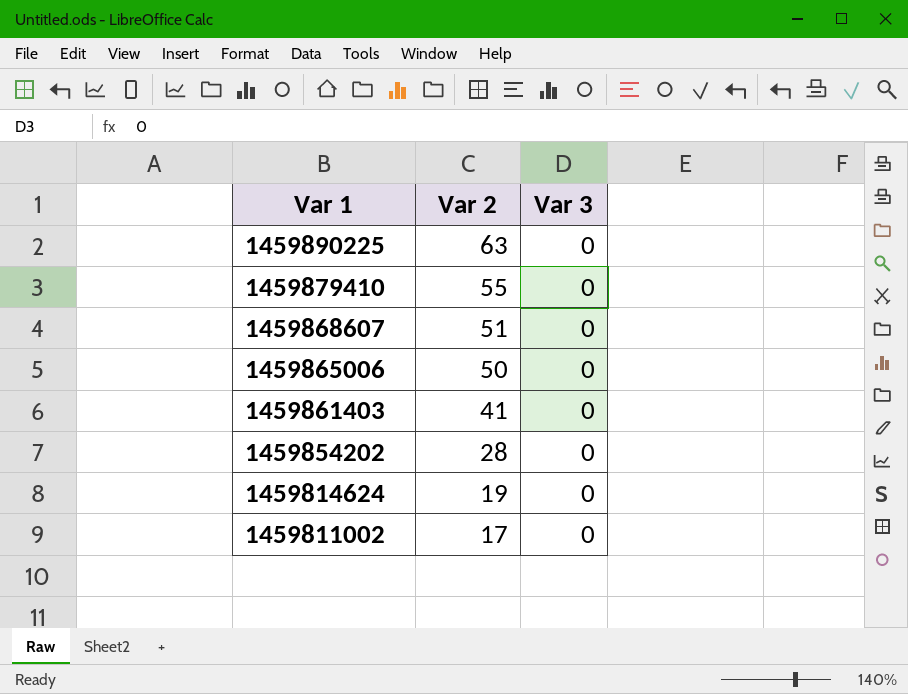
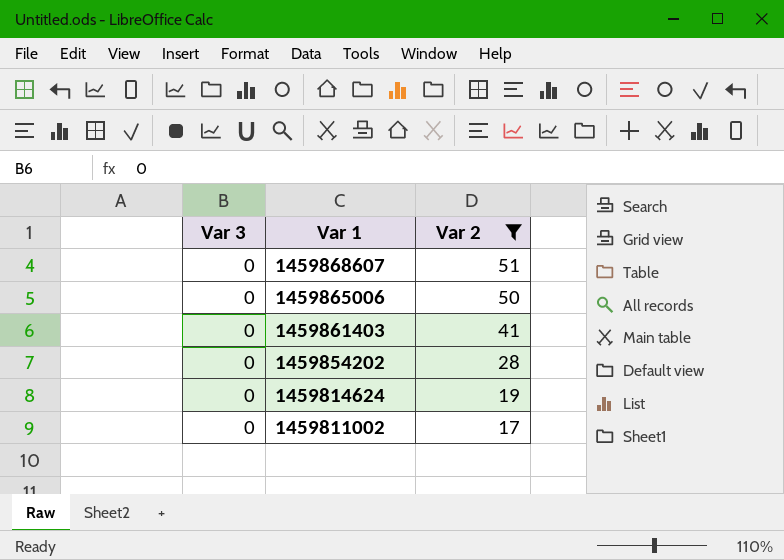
filter: none -> Var 2 <= 51
column Var 3 | position: 3 -> 1

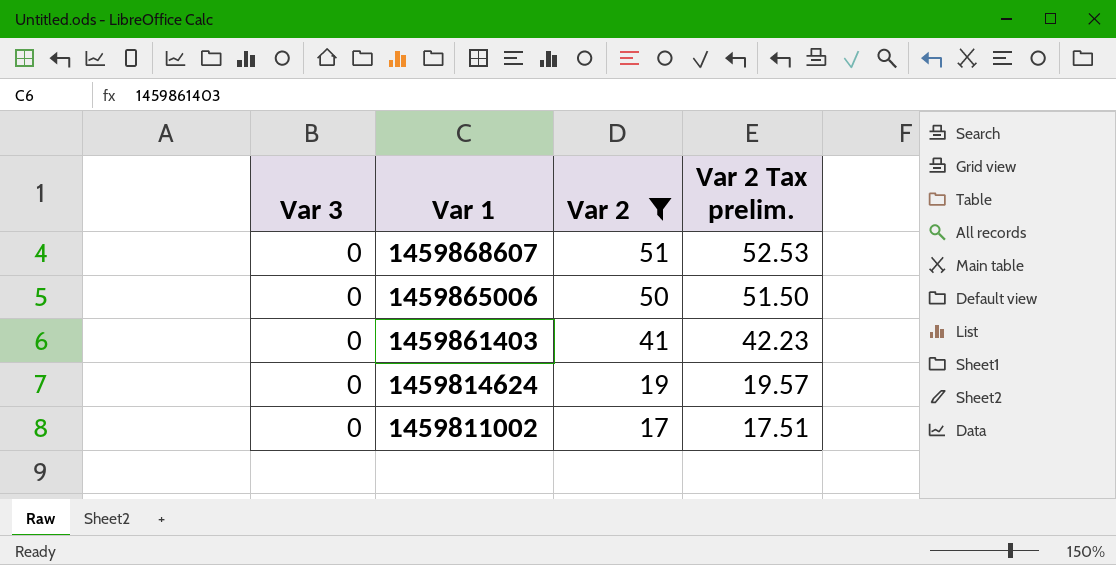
column Var 2 Tax prelim. | formula: none -> [Var 2] * 1.03
row 1459854202: 0 | 28 -> none

